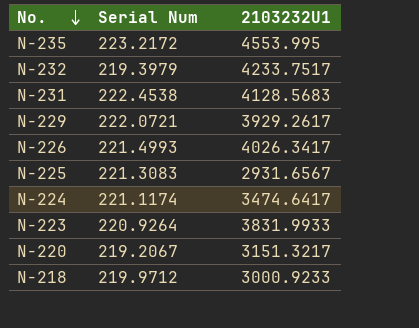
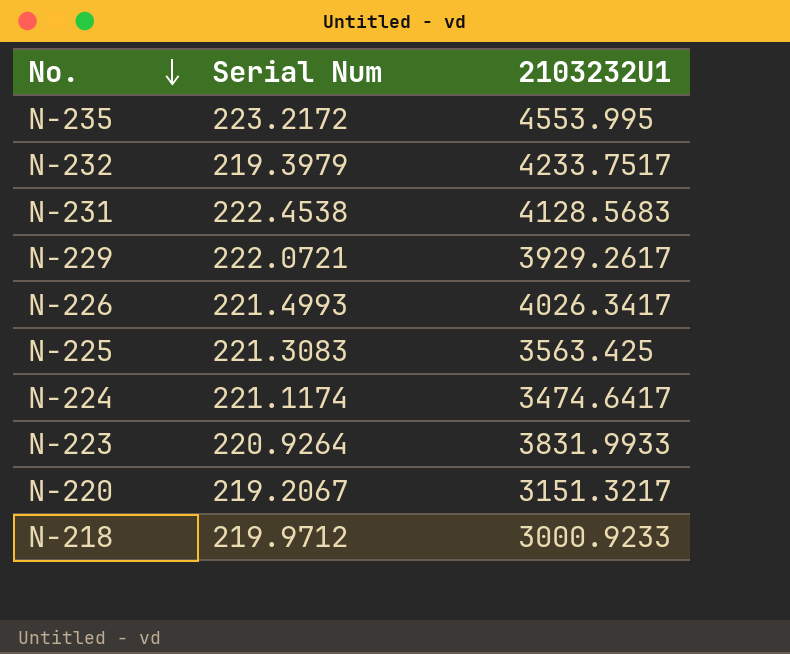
N-225 | 2103232U1: 2931.6567 -> 3563.425

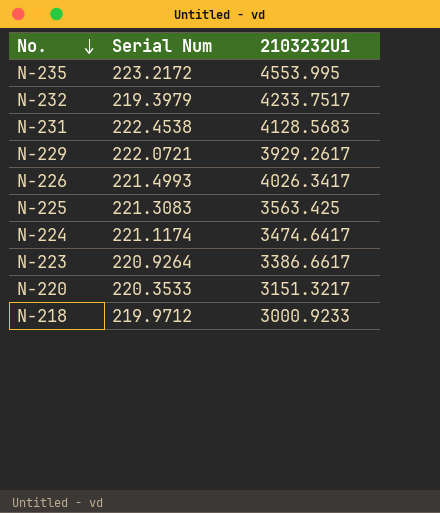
N-223 | 2103232U1: 3831.9933 -> 3386.6617
N-220 | Serial Num: 219.2067 -> 220.3533

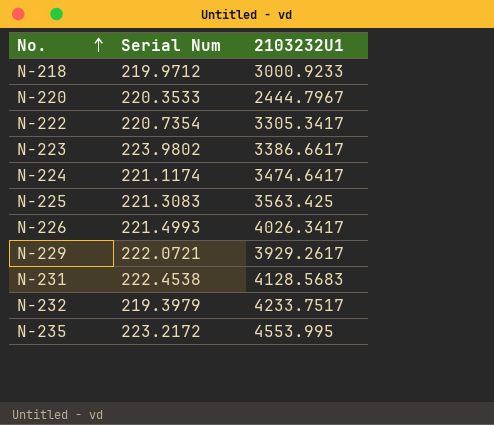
row order: No. descending -> No. ascending
N-220 | 2103232U1: 3151.3217 -> 2444.7967
row N-222: none -> 220.7354 | 3305.3417
N-223 | Serial Num: 220.9264 -> 223.9802

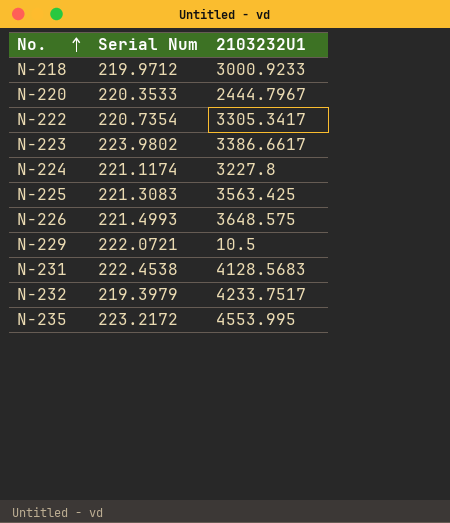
N-224 | 2103232U1: 3474.6417 -> 3227.8
N-226 | 2103232U1: 4026.3417 -> 3648.575
N-229 | 2103232U1: 3929.2617 -> 10.5

